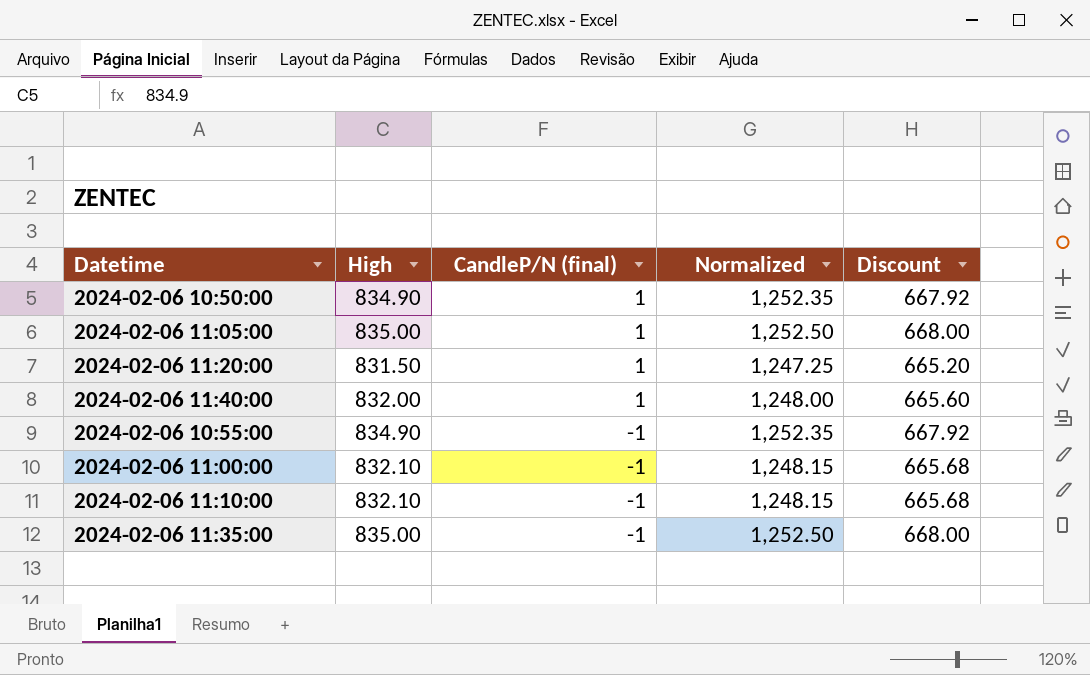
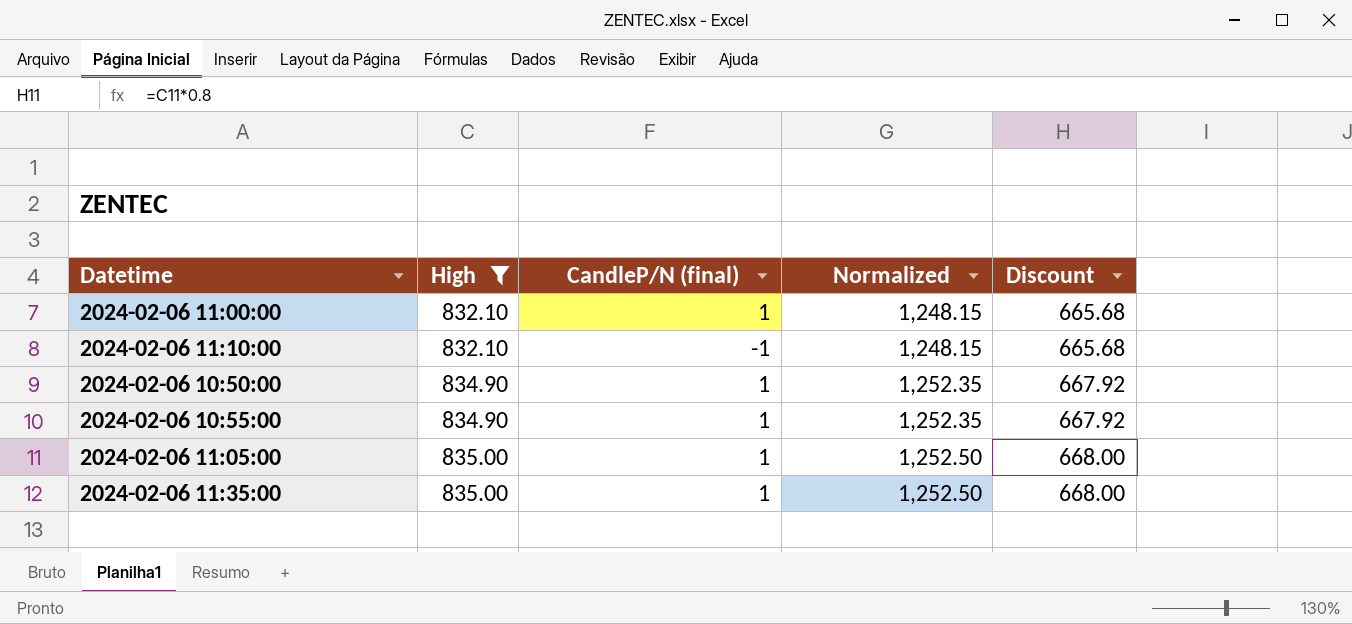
filter: none -> High >= 832.10
row order: CandleP/N (final) descending -> High ascending
2024-02-06 11:00:00 | CandleP/N (final): -1 -> 1
2024-02-06 10:55:00 | CandleP/N (final): -1 -> 1
2024-02-06 11:35:00 | CandleP/N (final): -1 -> 1

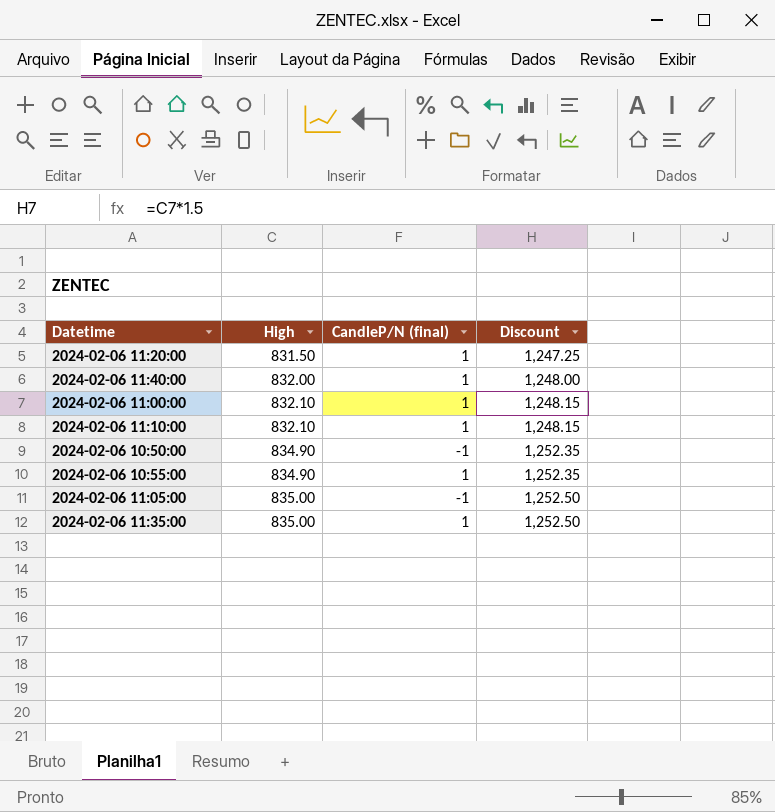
filter: High >= 832.10 -> none
column Normalized | formula: [High] * 1.5 -> none
column Discount | formula: [High] * 0.8 -> [High] * 1.5
2024-02-06 11:10:00 | CandleP/N (final): -1 -> 1
2024-02-06 10:50:00 | CandleP/N (final): 1 -> -1
2024-02-06 11:05:00 | CandleP/N (final): 1 -> -1

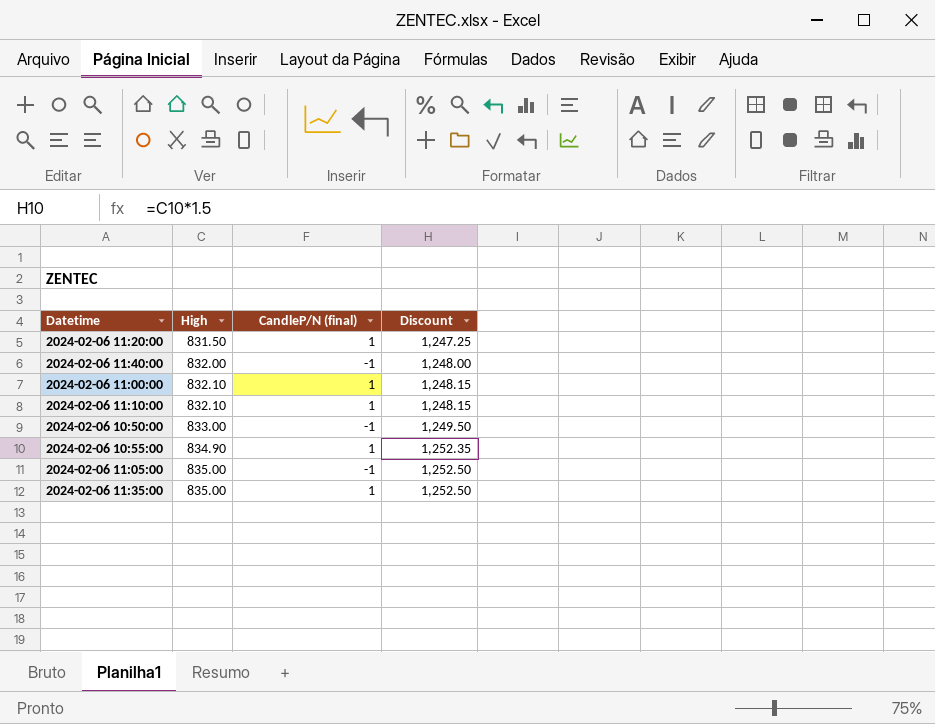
2024-02-06 11:40:00 | CandleP/N (final): 1 -> -1
2024-02-06 10:50:00 | High: 834.90 -> 833.00
2024-02-06 10:50:00 | Discount: 1,252.35 -> 1,249.50

